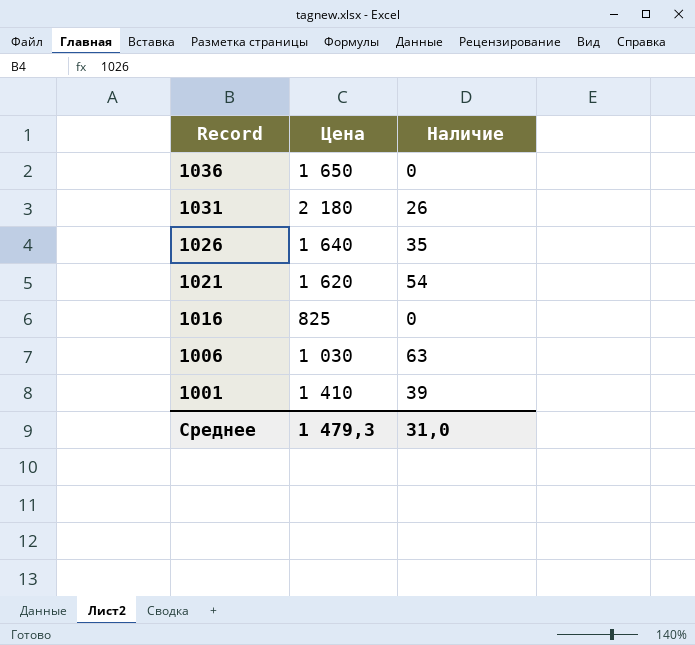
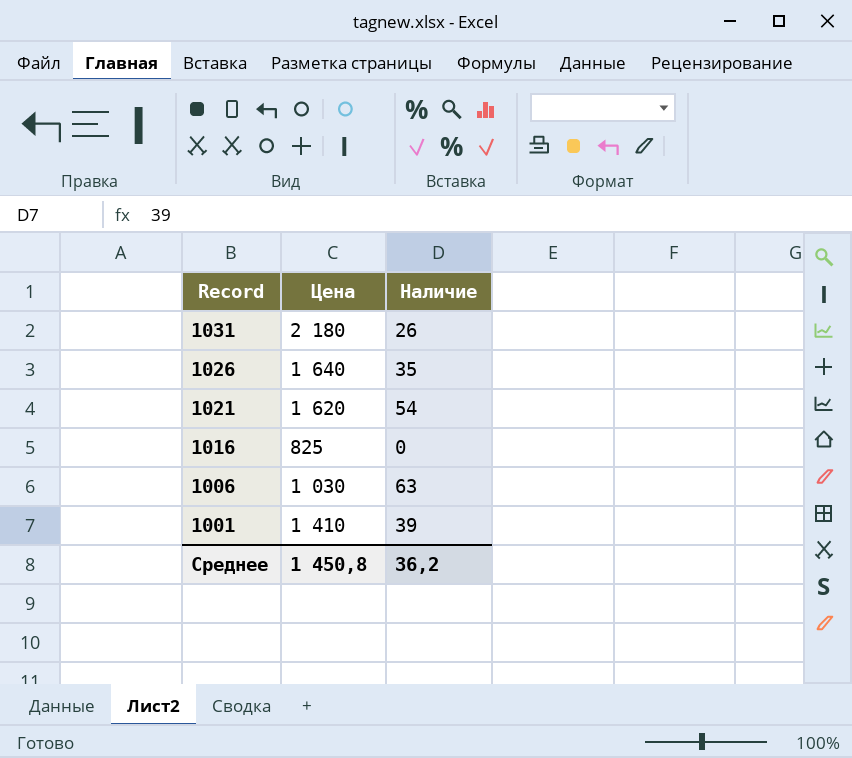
row 1036: 1 650 | 0 -> none
Среднее | Цена: 1 479,3 -> 1 450,8
Среднее | Наличие: 31,0 -> 36,2

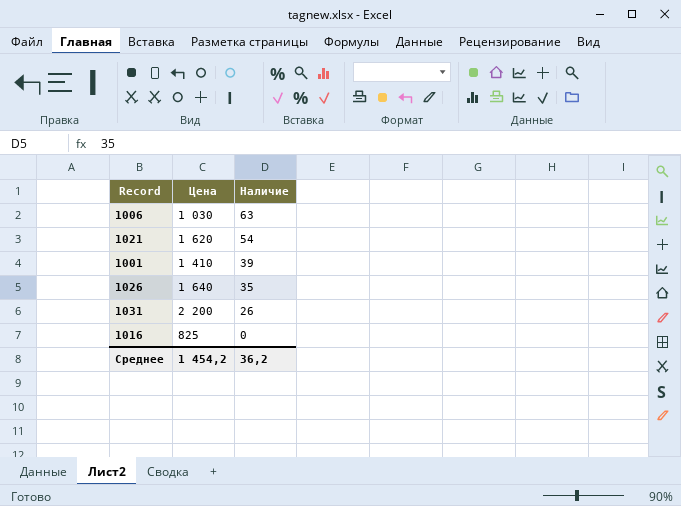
row order: Record descending -> Наличие descending
1031 | Цена: 2 180 -> 2 200
Среднее | Цена: 1 450,8 -> 1 454,2

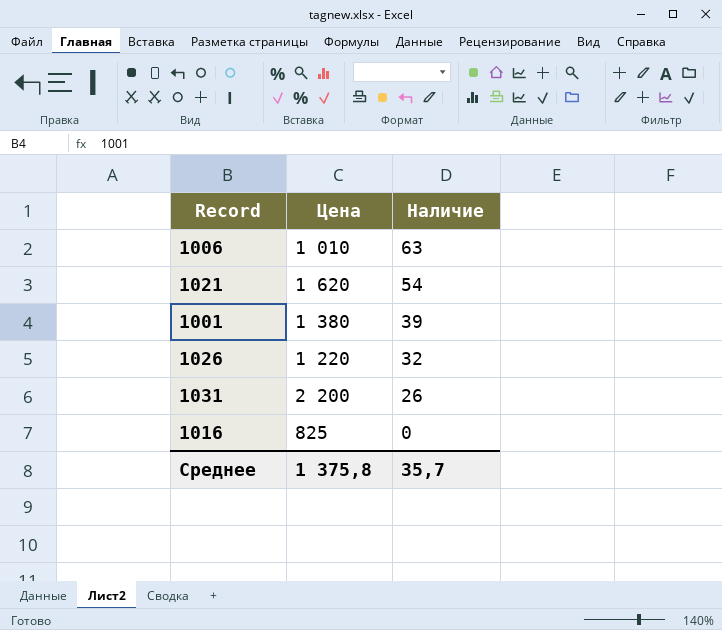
1006 | Цена: 1 030 -> 1 010
1001 | Цена: 1 410 -> 1 380
1026 | Цена: 1 640 -> 1 220
1026 | Наличие: 35 -> 32
Среднее | Цена: 1 454,2 -> 1 375,8
Среднее | Наличие: 36,2 -> 35,7

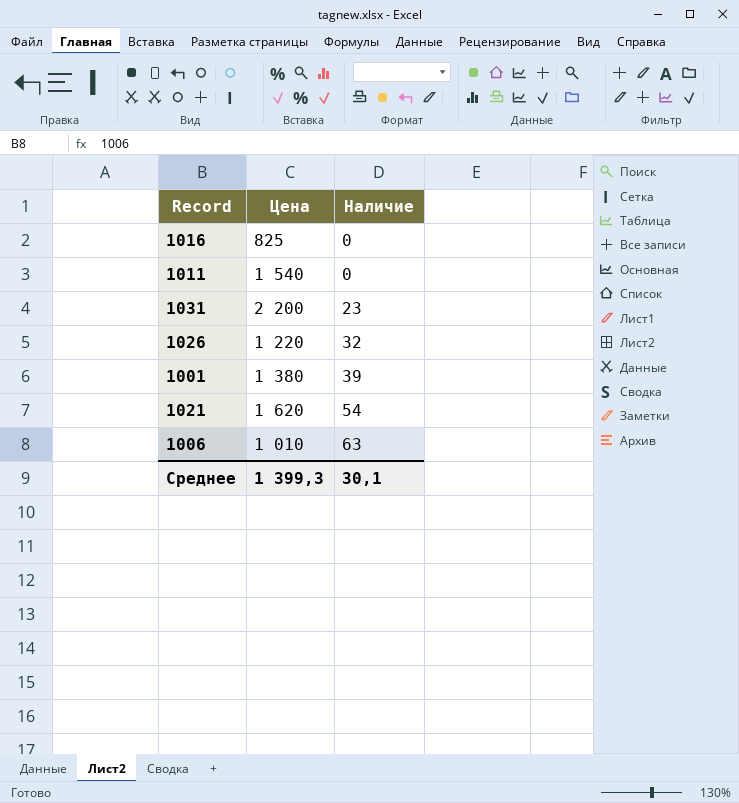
row order: Наличие descending -> Наличие ascending
row 1011: none -> 1 540 | 0
1031 | Наличие: 26 -> 23
Среднее | Цена: 1 375,8 -> 1 399,3
Среднее | Наличие: 35,7 -> 30,1

